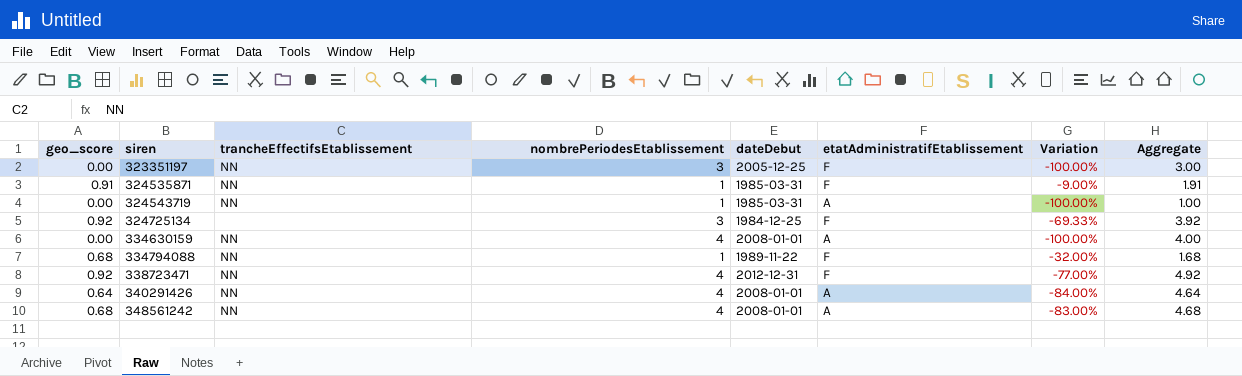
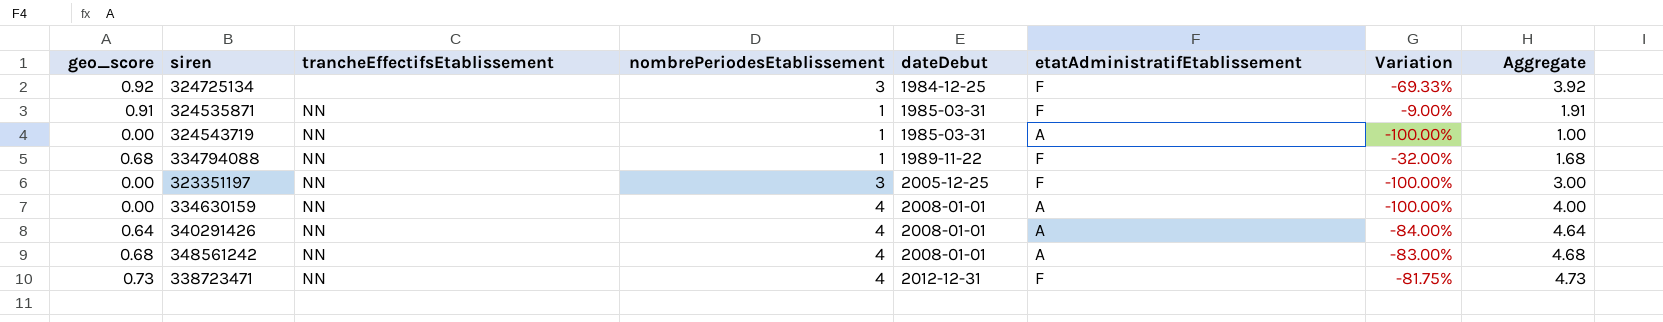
row order: siren ascending -> dateDebut ascending
338723471 | geo_score: 0.92 -> 0.73
338723471 | Variation: -77.00% -> -81.75%
338723471 | Aggregate: 4.92 -> 4.73

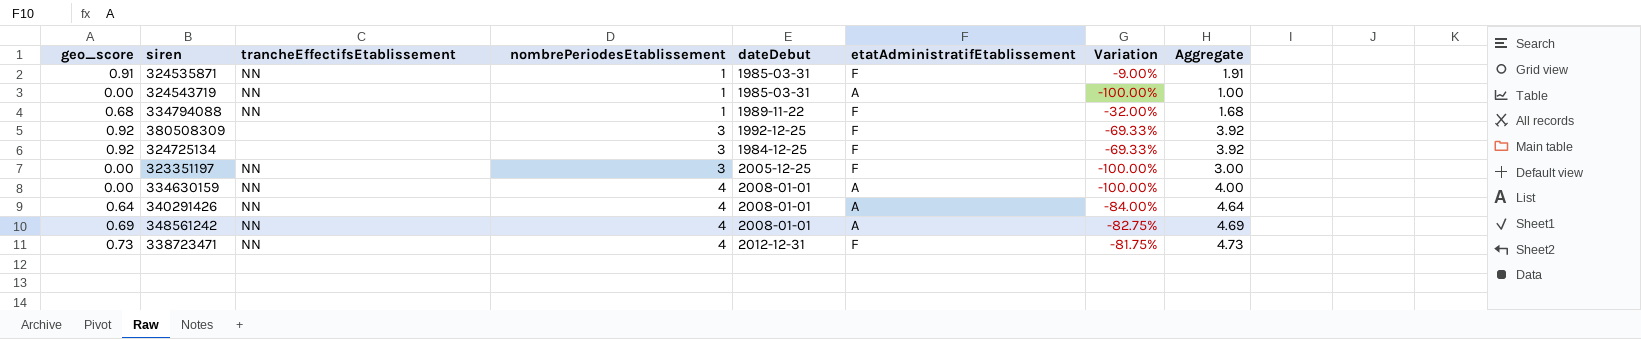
row order: dateDebut ascending -> nombrePeriodesEtablissement ascending
row 380508309: none -> 0.92 | none | 3 | 1992-12-25 | F | -69.33% | 3.92
348561242 | geo_score: 0.68 -> 0.69
348561242 | Variation: -83.00% -> -82.75%
348561242 | Aggregate: 4.68 -> 4.69

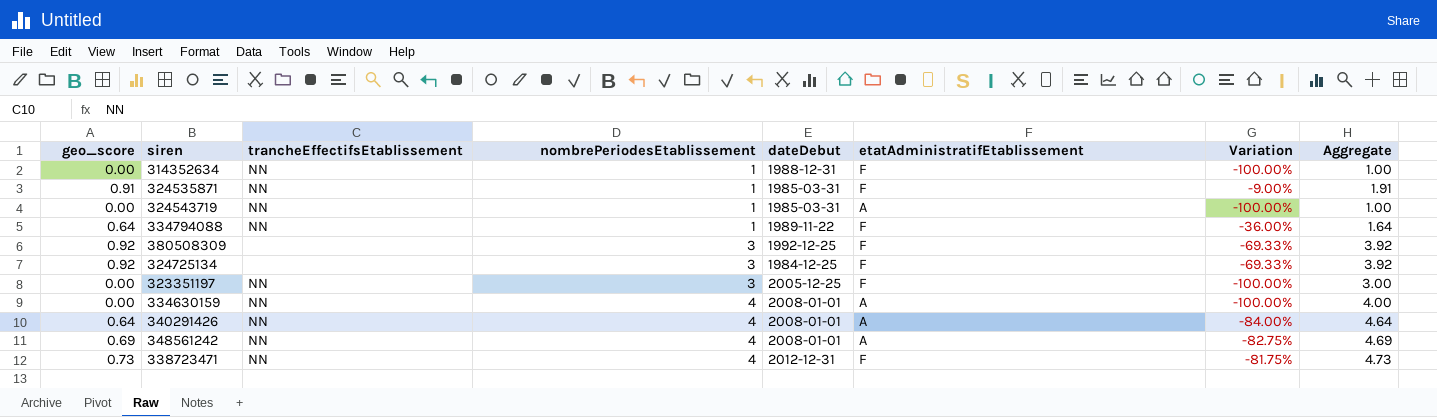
row 314352634: none -> 0.00 | NN | 1 | 1988-12-31 | F | -100.00% | 1.00
334794088 | geo_score: 0.68 -> 0.64
334794088 | Variation: -32.00% -> -36.00%
334794088 | Aggregate: 1.68 -> 1.64

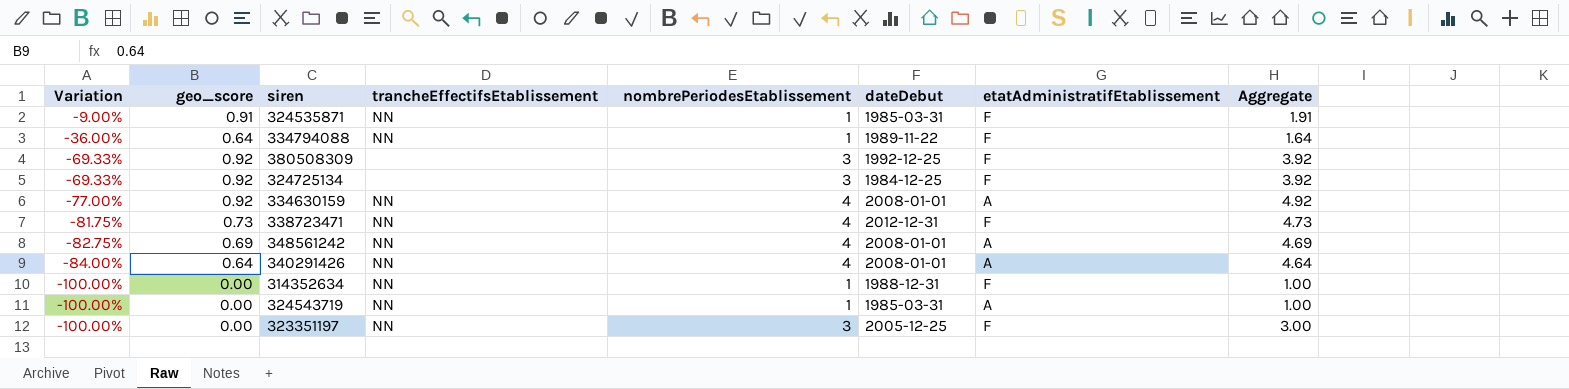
row order: nombrePeriodesEtablissement ascending -> Variation descending
column Variation | position: 7 -> 1
334630159 | Variation: -100.00% -> -77.00%
334630159 | geo_score: 0.00 -> 0.92
334630159 | Aggregate: 4.00 -> 4.92

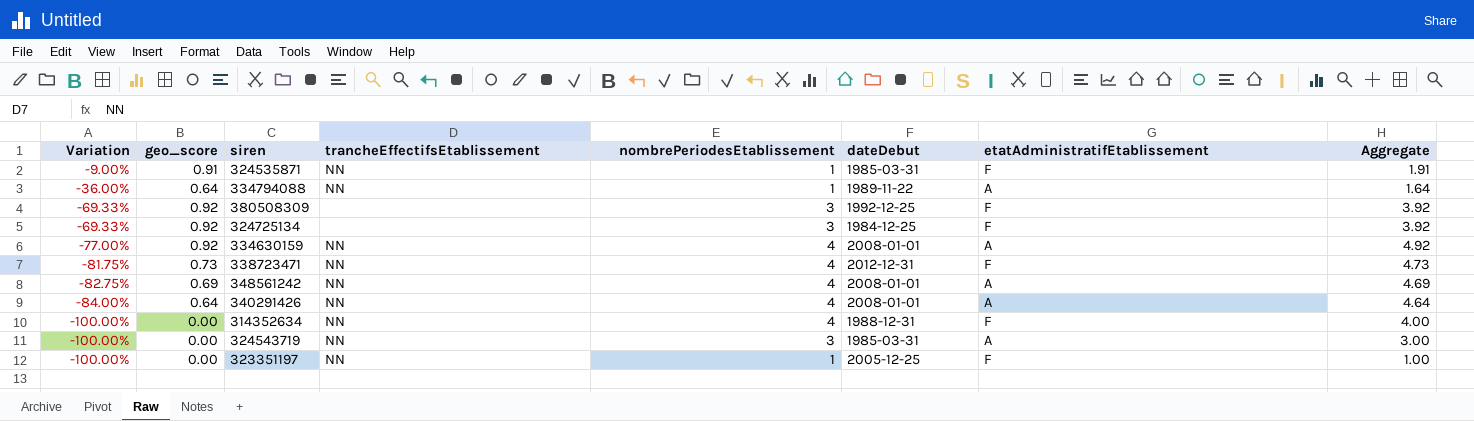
334794088 | etatAdministratifEtablissement: F -> A
314352634 | nombrePeriodesEtablissement: 1 -> 4
314352634 | Aggregate: 1.00 -> 4.00
324543719 | nombrePeriodesEtablissement: 1 -> 3
324543719 | Aggregate: 1.00 -> 3.00
323351197 | nombrePeriodesEtablissement: 3 -> 1
323351197 | Aggregate: 3.00 -> 1.00

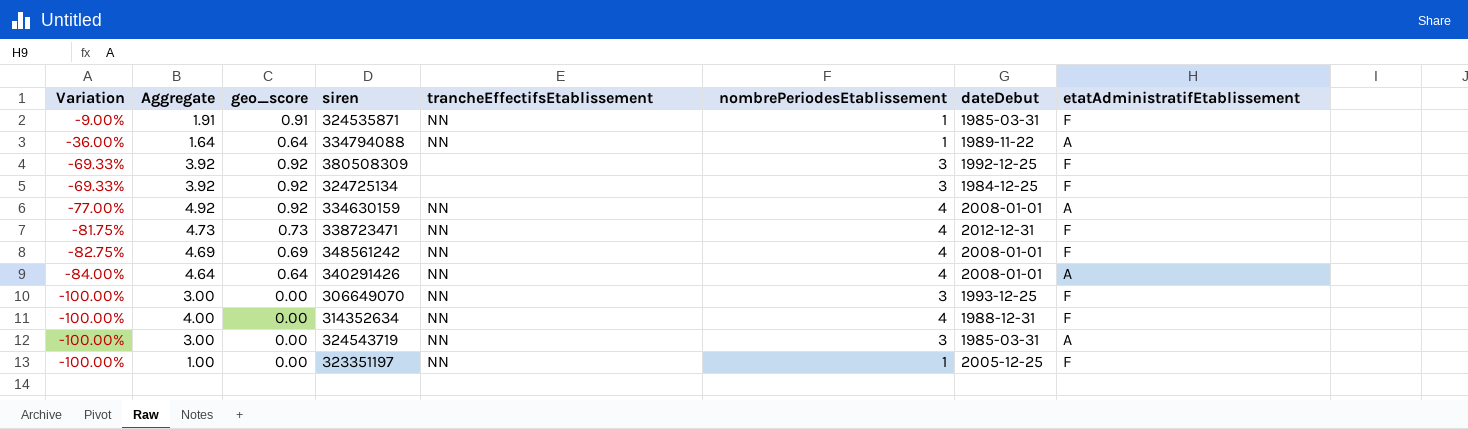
column Aggregate | position: 8 -> 2
348561242 | etatAdministratifEtablissement: A -> F
row 306649070: none -> -100.00% | 3.00 | 0.00 | NN | 3 | 1993-12-25 | F

